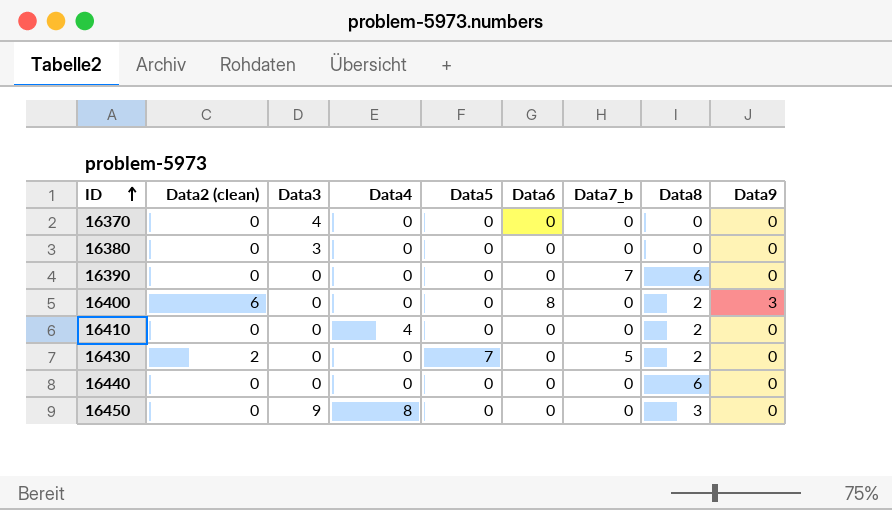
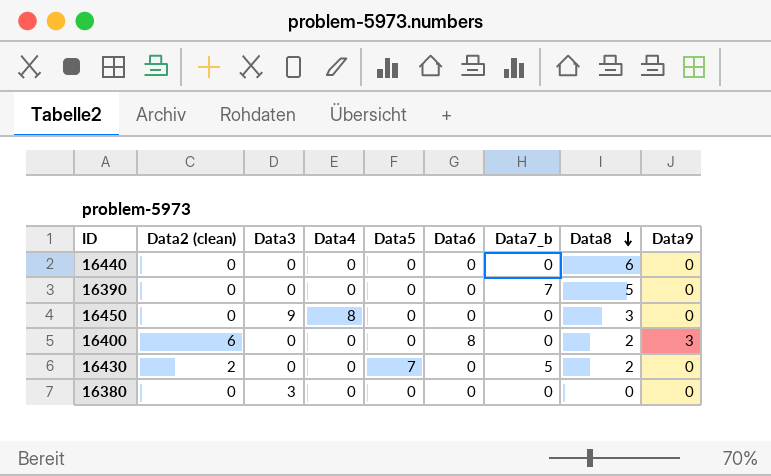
row order: ID ascending -> Data8 descending
row 16370: 0 | 4 | 0 | 0 | 0 | 0 | 0 | 0 -> none
row 16410: 0 | 0 | 4 | 0 | 0 | 0 | 2 | 0 -> none
16390 | Data8: 6 -> 5

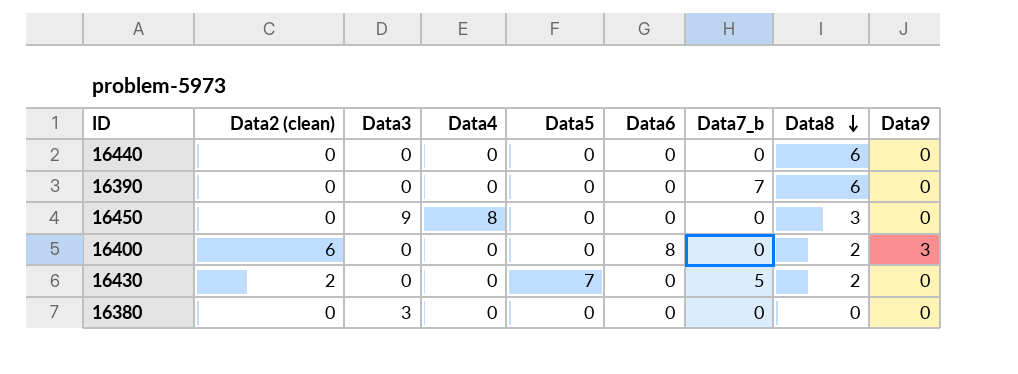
16390 | Data8: 5 -> 6

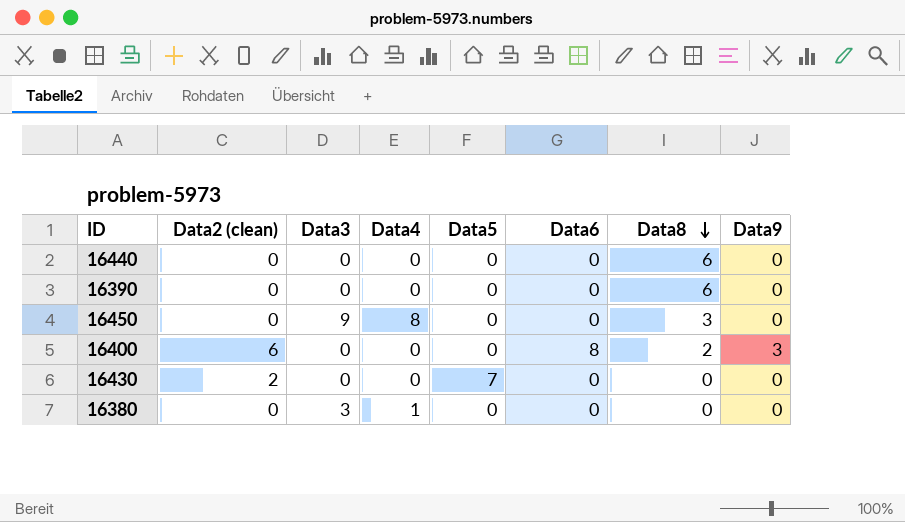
column Data7_b | position: 7 -> none
16430 | Data8: 2 -> 0
16380 | Data4: 0 -> 1

